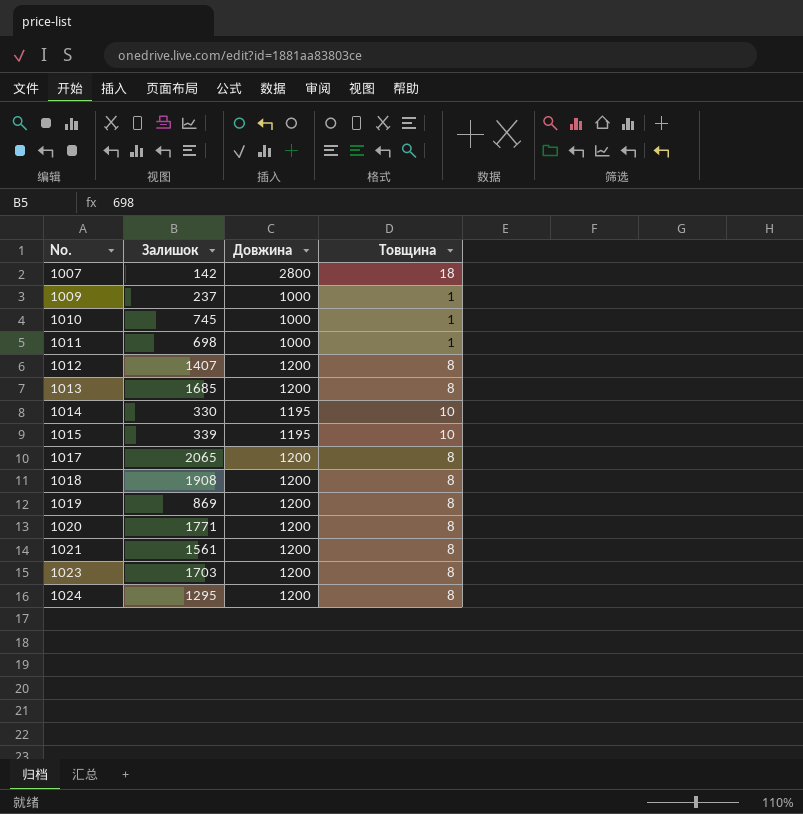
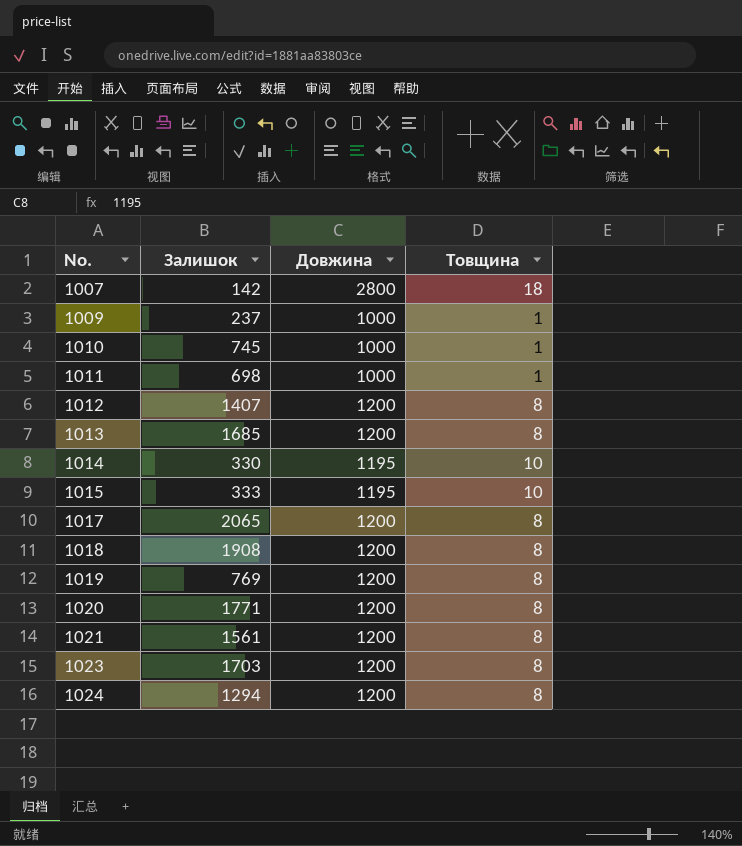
1015 | Залишок: 339 -> 333
1019 | Залишок: 869 -> 769
1024 | Залишок: 1295 -> 1294

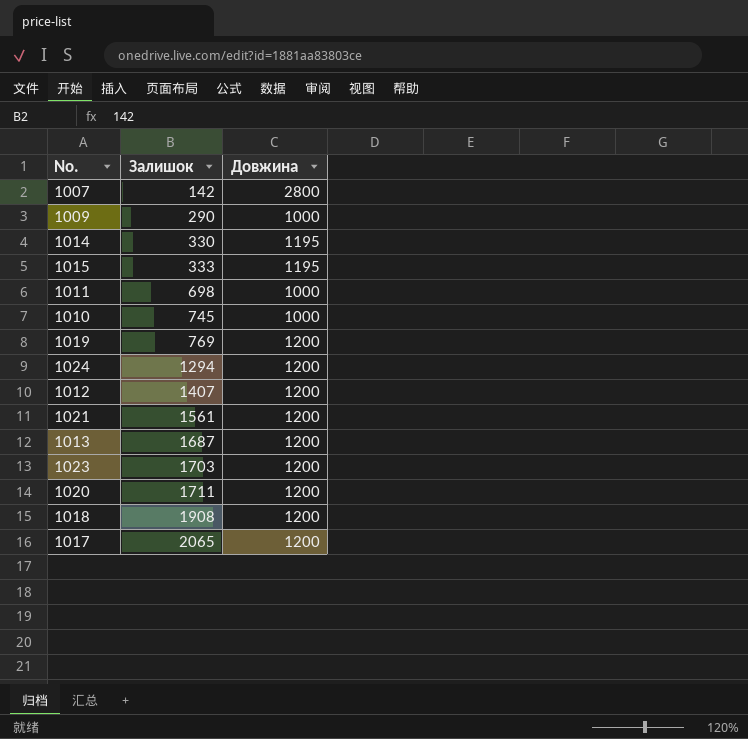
row order: No. ascending -> Залишок ascending
column Товщина | position: 4 -> none
1009 | Залишок: 237 -> 290
1013 | Залишок: 1685 -> 1687
1020 | Залишок: 1771 -> 1711

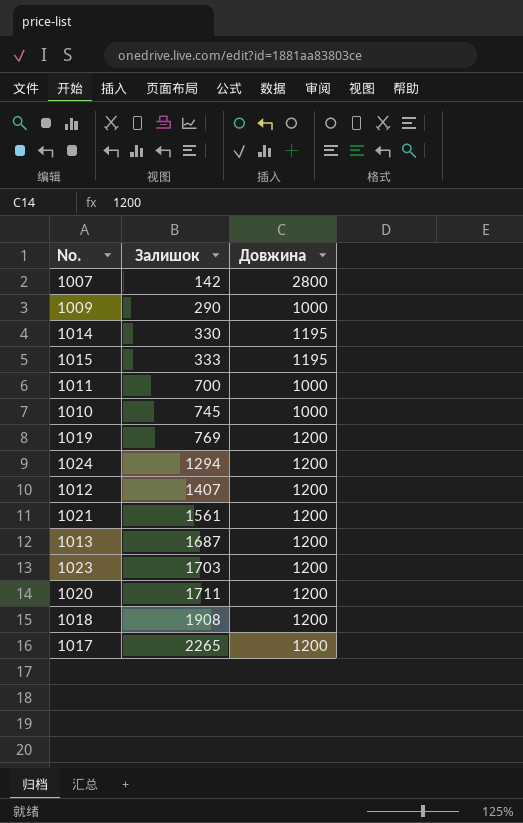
1011 | Залишок: 698 -> 700
1017 | Залишок: 2065 -> 2265

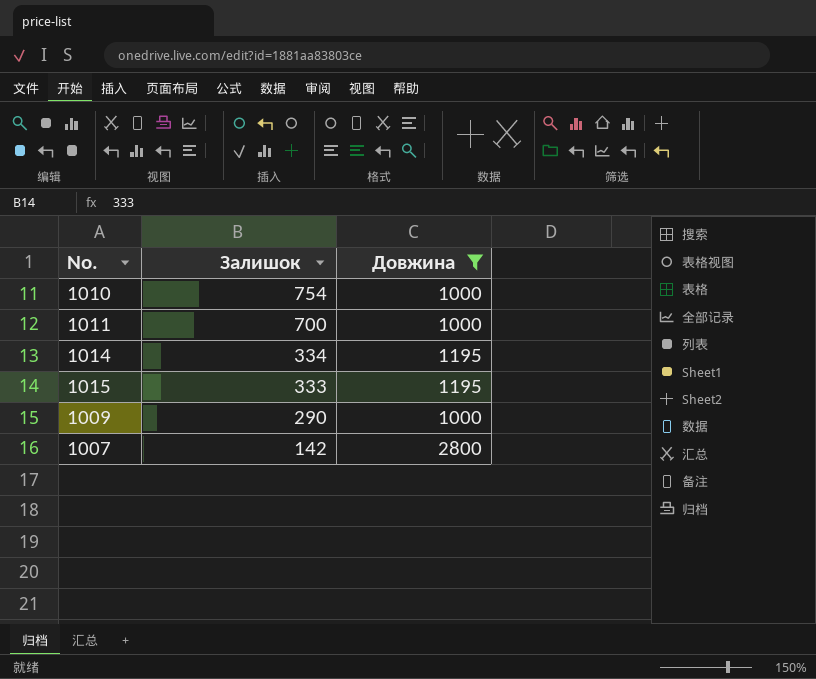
filter: none -> Довжина != 1200
row order: Залишок ascending -> Залишок descending
1010 | Залишок: 745 -> 754
1014 | Залишок: 330 -> 334

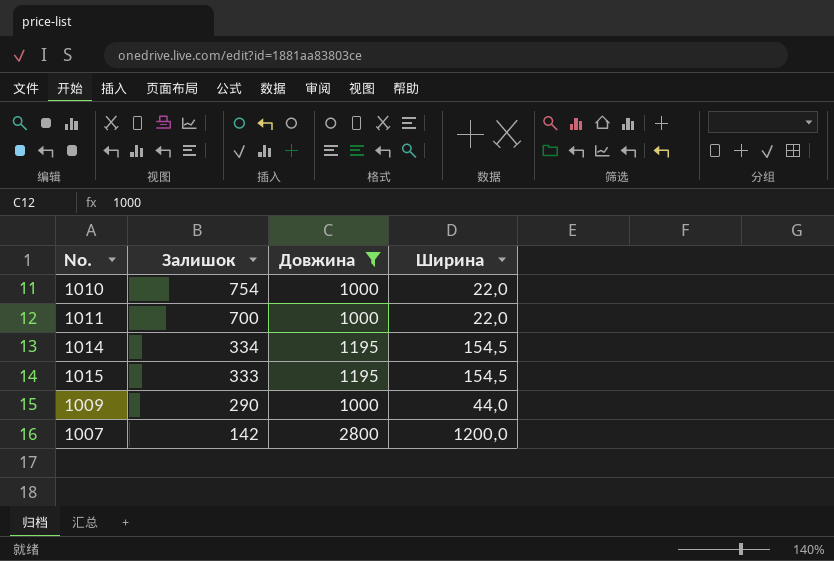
column Ширина | position: none -> 4

